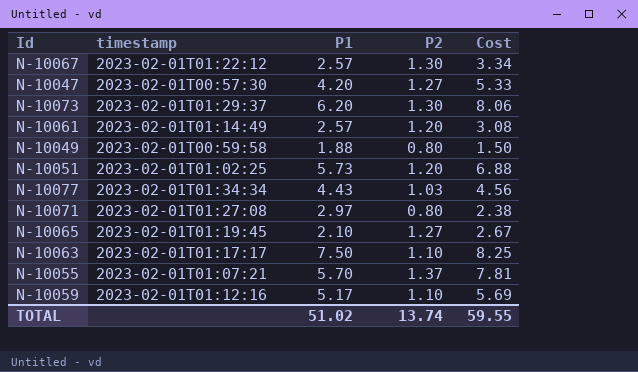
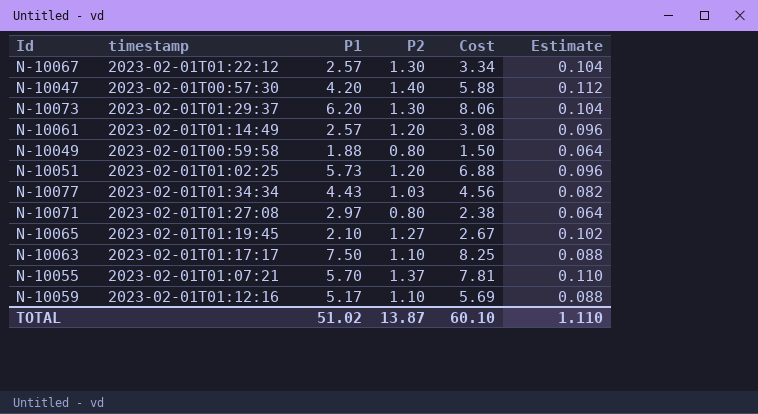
column Estimate | formula: none -> [P2] * 0.08
N-10047 | P2: 1.27 -> 1.40
N-10047 | Cost: 5.33 -> 5.88
TOTAL | P2: 13.74 -> 13.87
TOTAL | Cost: 59.55 -> 60.10

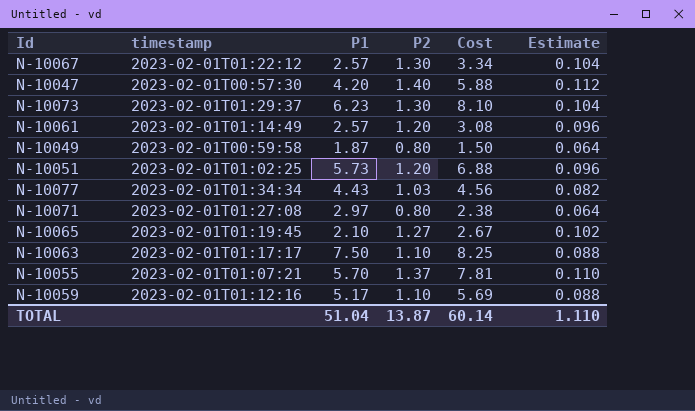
N-10073 | P1: 6.20 -> 6.23
N-10073 | Cost: 8.06 -> 8.10
N-10049 | P1: 1.88 -> 1.87
TOTAL | P1: 51.02 -> 51.04
TOTAL | Cost: 60.10 -> 60.14

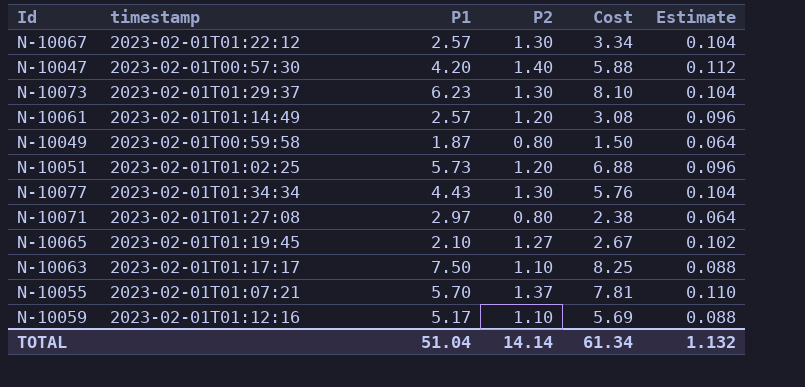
N-10077 | P2: 1.03 -> 1.30
N-10077 | Cost: 4.56 -> 5.76
N-10077 | Estimate: 0.082 -> 0.104
TOTAL | P2: 13.87 -> 14.14
TOTAL | Cost: 60.14 -> 61.34
TOTAL | Estimate: 1.110 -> 1.132

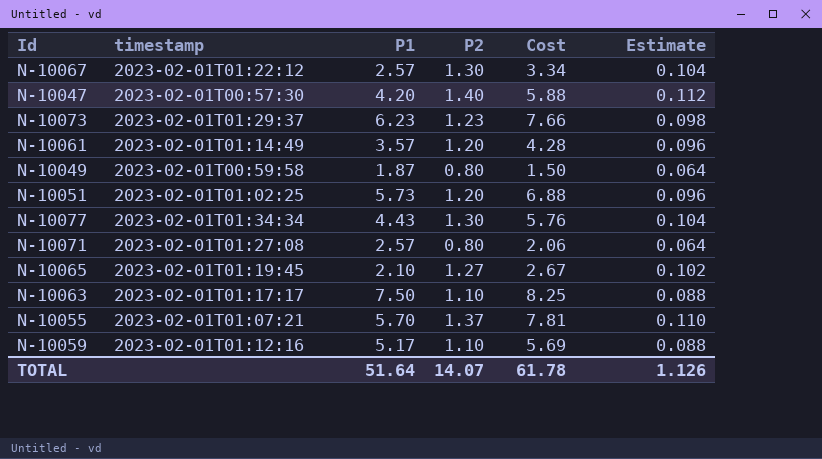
N-10073 | P2: 1.30 -> 1.23
N-10073 | Cost: 8.10 -> 7.66
N-10073 | Estimate: 0.104 -> 0.098
N-10061 | P1: 2.57 -> 3.57
N-10061 | Cost: 3.08 -> 4.28
N-10071 | P1: 2.97 -> 2.57
N-10071 | Cost: 2.38 -> 2.06
TOTAL | P1: 51.04 -> 51.64
TOTAL | P2: 14.14 -> 14.07
TOTAL | Cost: 61.34 -> 61.78
TOTAL | Estimate: 1.132 -> 1.126

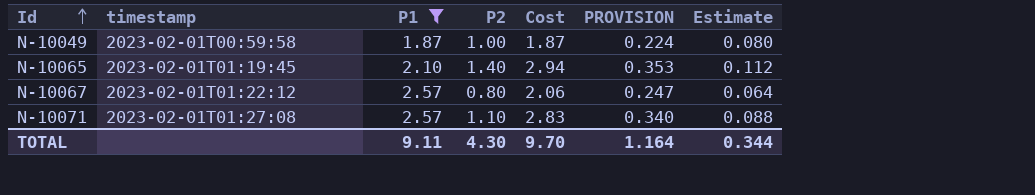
filter: none -> P1 <= 2.57
row order: none -> Id ascending
column PROVISION | formula: none -> [Cost] * 0.12
N-10049 | P2: 0.80 -> 1.00
N-10049 | Cost: 1.50 -> 1.87
N-10049 | Estimate: 0.064 -> 0.080
N-10065 | P2: 1.27 -> 1.40
N-10065 | Cost: 2.67 -> 2.94
N-10065 | Estimate: 0.102 -> 0.112
N-10067 | P2: 1.30 -> 0.80
N-10067 | Cost: 3.34 -> 2.06
N-10067 | Estimate: 0.104 -> 0.064
N-10071 | P2: 0.80 -> 1.10
N-10071 | Cost: 2.06 -> 2.83
N-10071 | Estimate: 0.064 -> 0.088
TOTAL | P1: 51.64 -> 9.11
TOTAL | P2: 14.07 -> 4.30
TOTAL | Cost: 61.78 -> 9.70
TOTAL | Estimate: 1.126 -> 0.344

